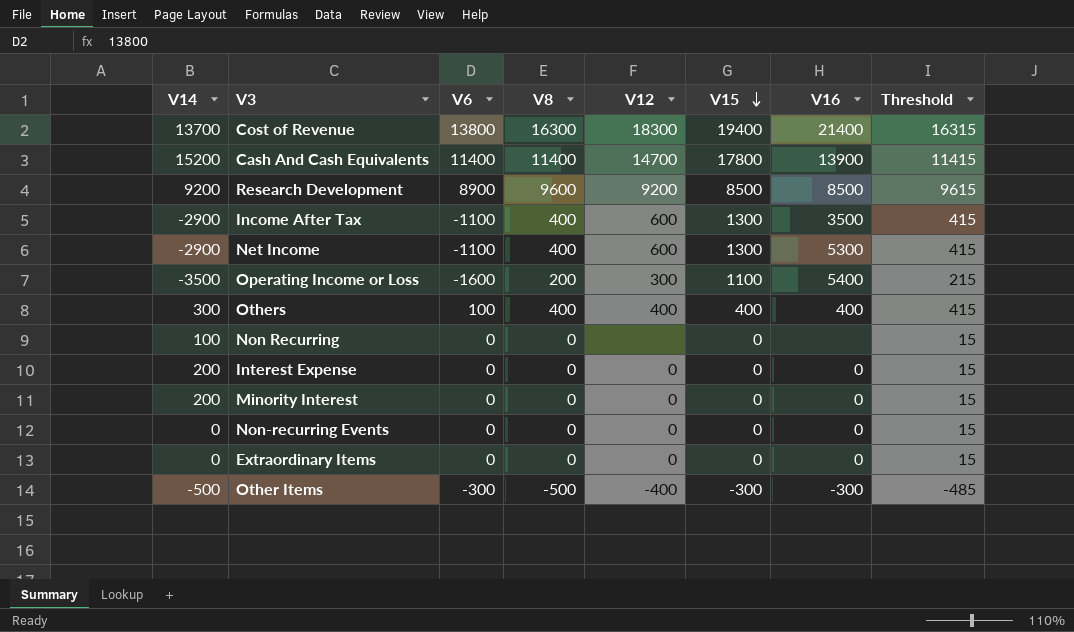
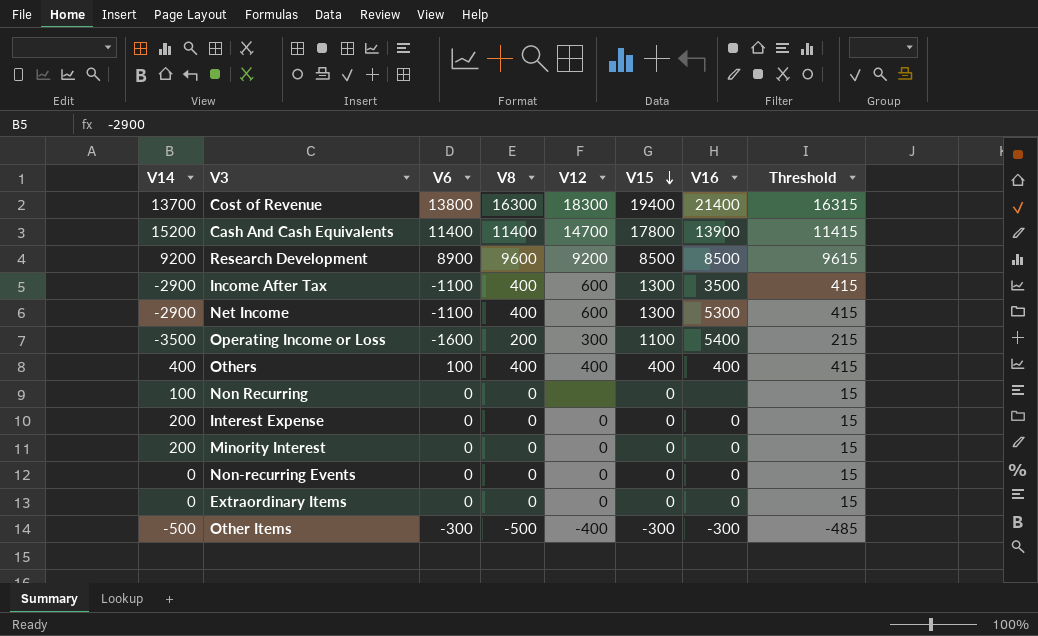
Others | V14: 300 -> 400

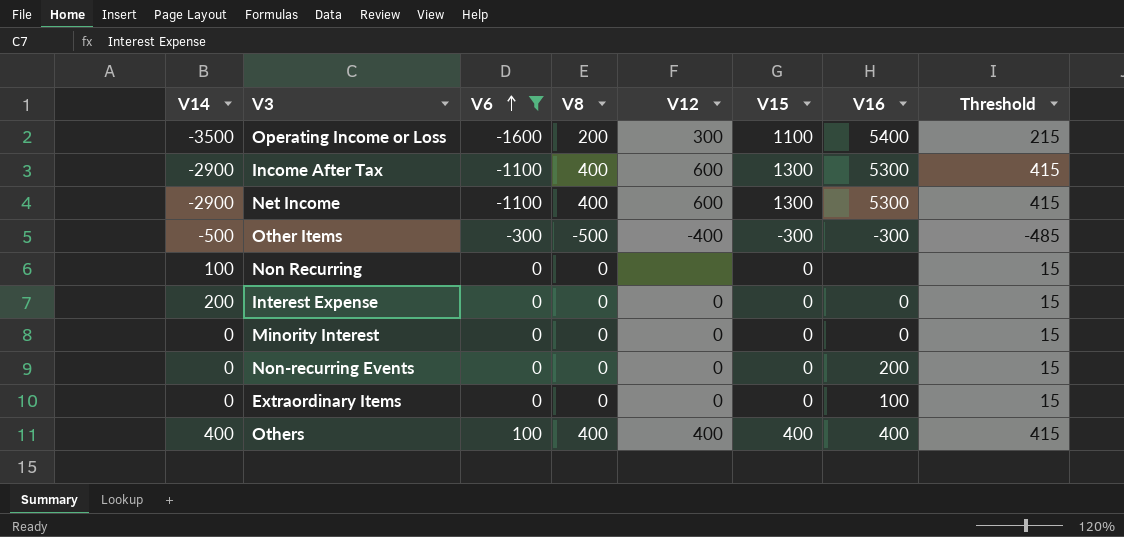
filter: none -> V6 <= 100
row order: V15 descending -> V6 ascending
Income After Tax | V16: 3500 -> 5300
Minority Interest | V14: 200 -> 0
Non-recurring Events | V16: 0 -> 200
Extraordinary Items | V16: 0 -> 100

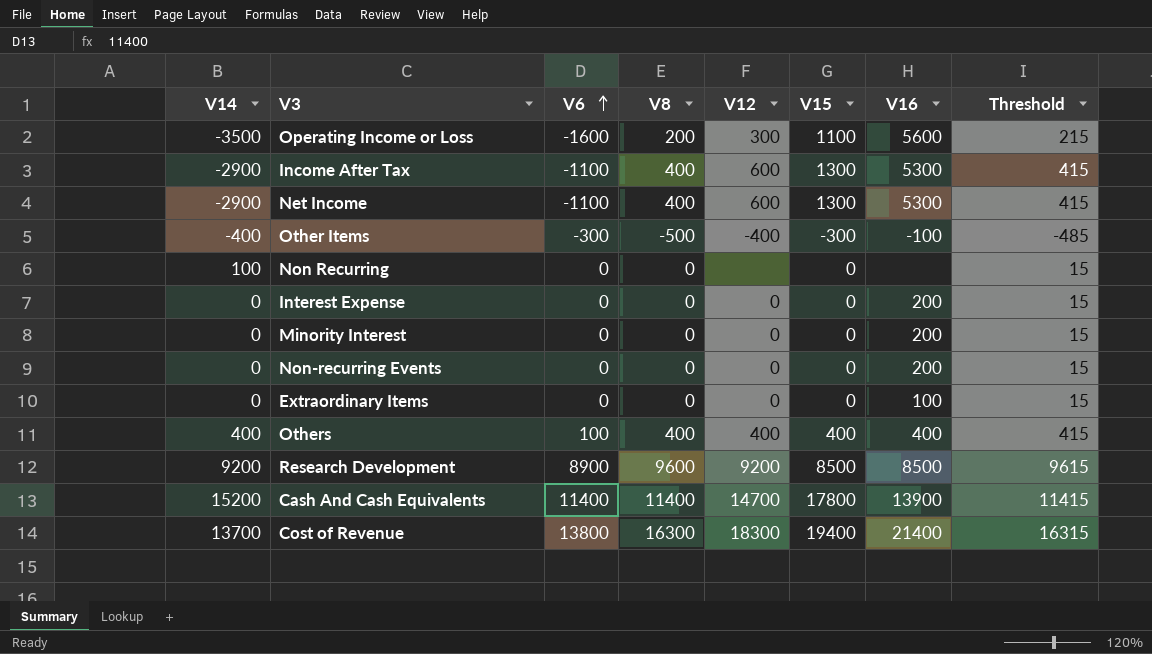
filter: V6 <= 100 -> none
Operating Income or Loss | V16: 5400 -> 5600
Other Items | V14: -500 -> -400
Other Items | V16: -300 -> -100
Interest Expense | V14: 200 -> 0
Interest Expense | V16: 0 -> 200
Minority Interest | V16: 0 -> 200

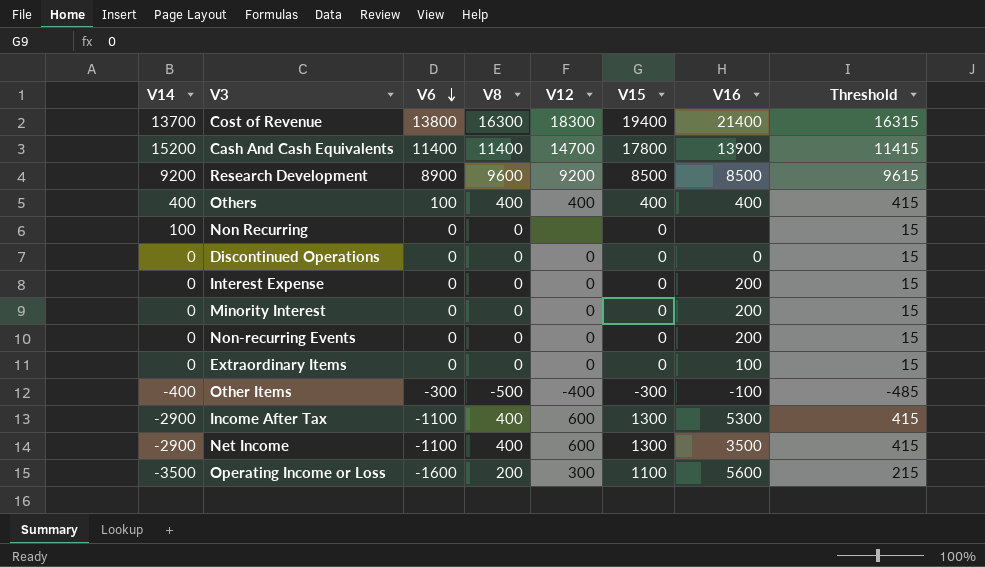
row order: V6 ascending -> V6 descending
row Discontinued Operations: none -> 0 | 0 | 0 | 0 | 0 | 0 | 15
Net Income | V16: 5300 -> 3500

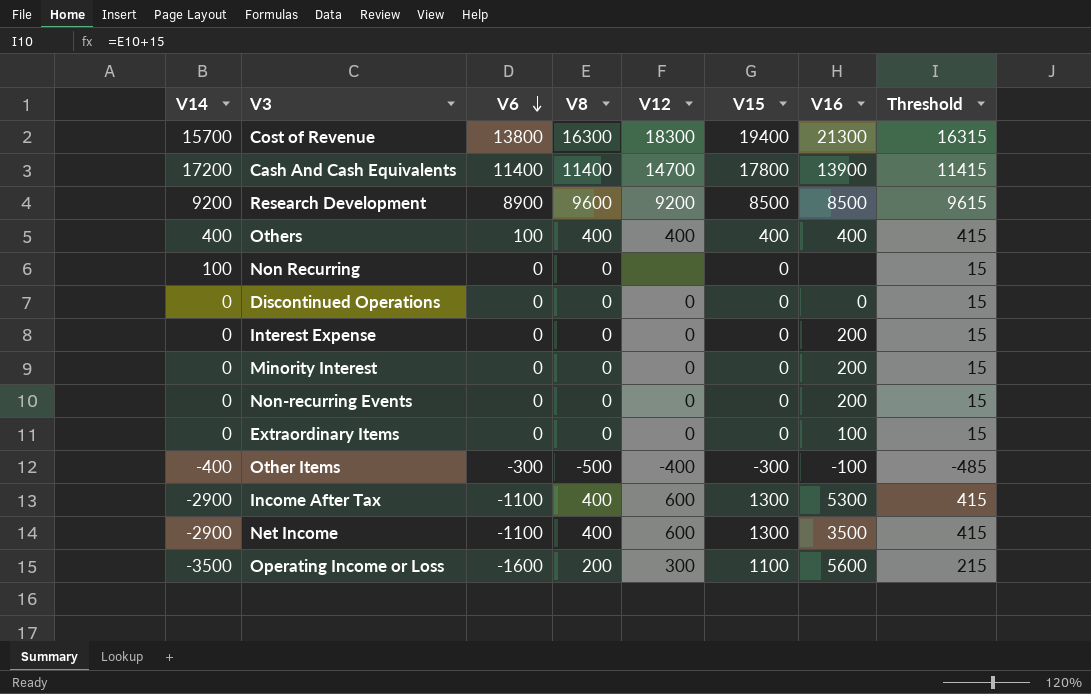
Cost of Revenue | V14: 13700 -> 15700
Cost of Revenue | V16: 21400 -> 21300
Cash And Cash Equivalents | V14: 15200 -> 17200

